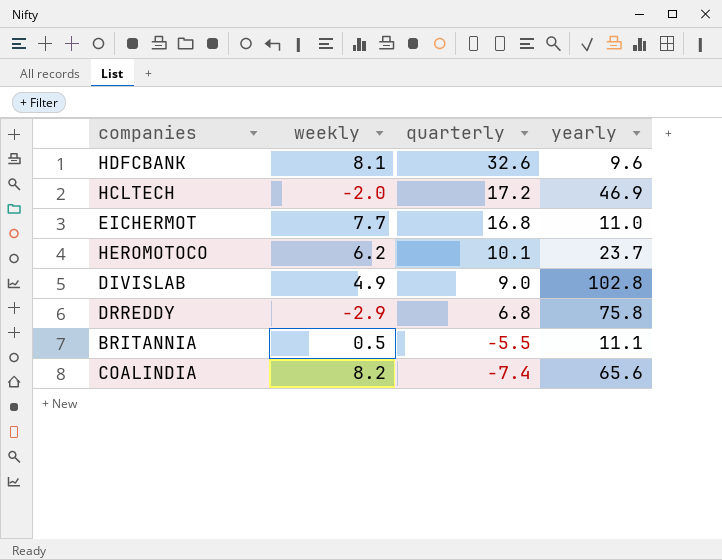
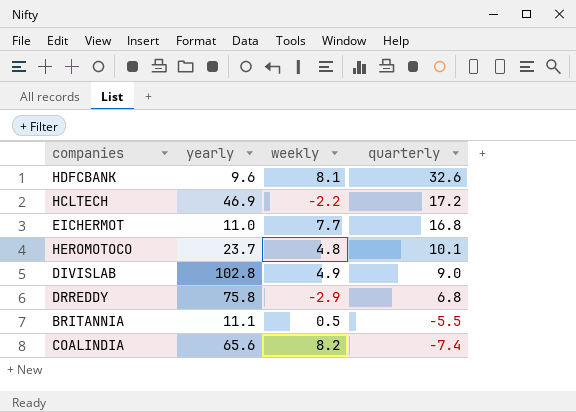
column yearly | position: 4 -> 2
HCLTECH | weekly: -2.0 -> -2.2
HEROMOTOCO | weekly: 6.2 -> 4.8

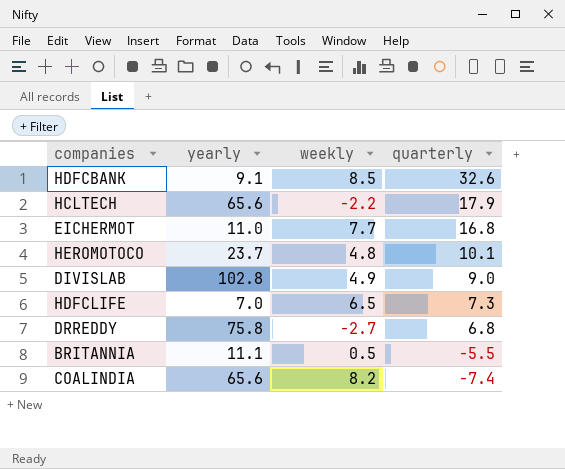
HDFCBANK | yearly: 9.6 -> 9.1
HDFCBANK | weekly: 8.1 -> 8.5
HCLTECH | yearly: 46.9 -> 65.6
HCLTECH | quarterly: 17.2 -> 17.9
row HDFCLIFE: none -> 7.0 | 6.5 | 7.3
DRREDDY | weekly: -2.9 -> -2.7

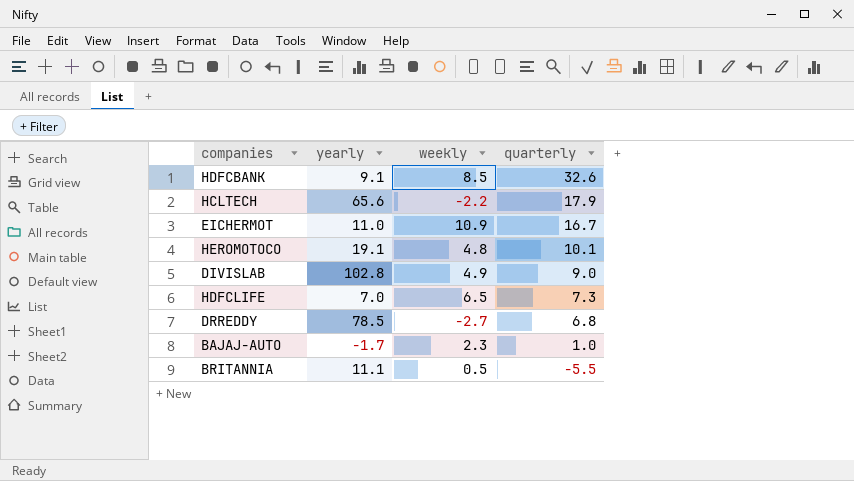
row COALINDIA: 65.6 | 8.2 | -7.4 -> none
EICHERMOT | weekly: 7.7 -> 10.9
EICHERMOT | quarterly: 16.8 -> 16.7
HEROMOTOCO | yearly: 23.7 -> 19.1
DRREDDY | yearly: 75.8 -> 78.5
row BAJAJ-AUTO: none -> -1.7 | 2.3 | 1.0

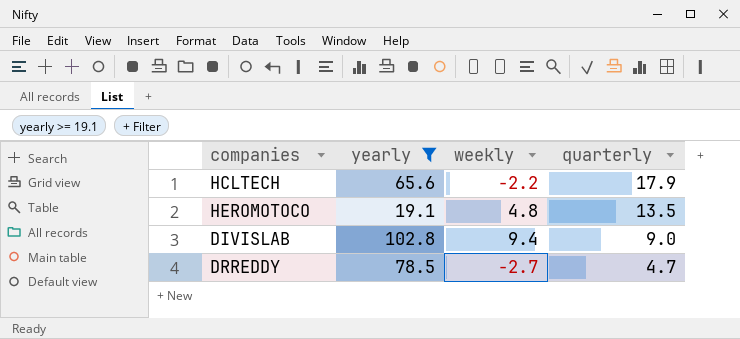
filter: none -> yearly >= 19.1
HEROMOTOCO | quarterly: 10.1 -> 13.5
DIVISLAB | weekly: 4.9 -> 9.4
DRREDDY | quarterly: 6.8 -> 4.7

